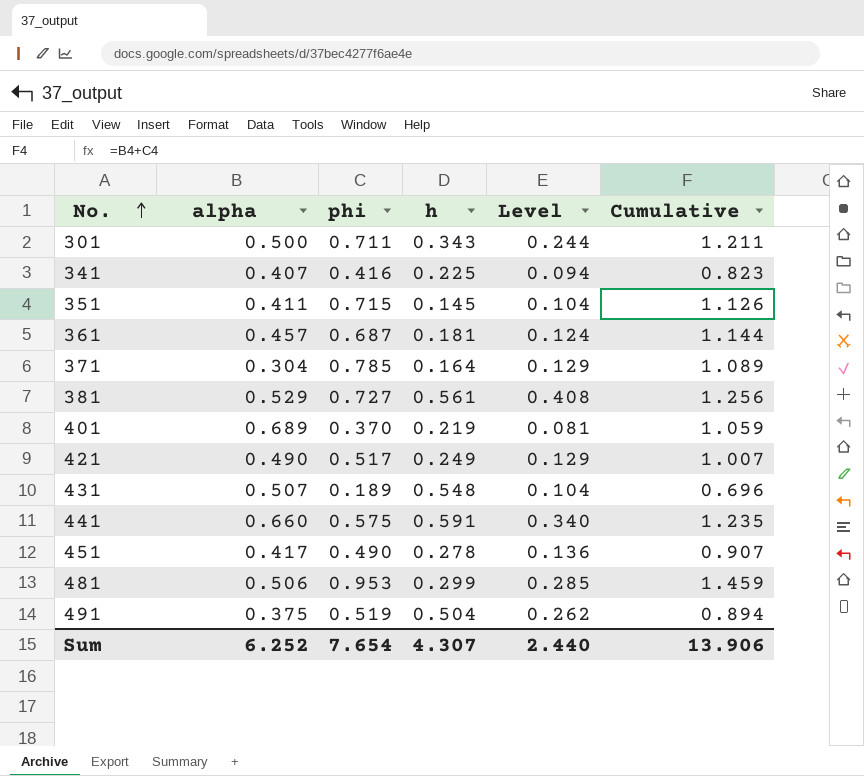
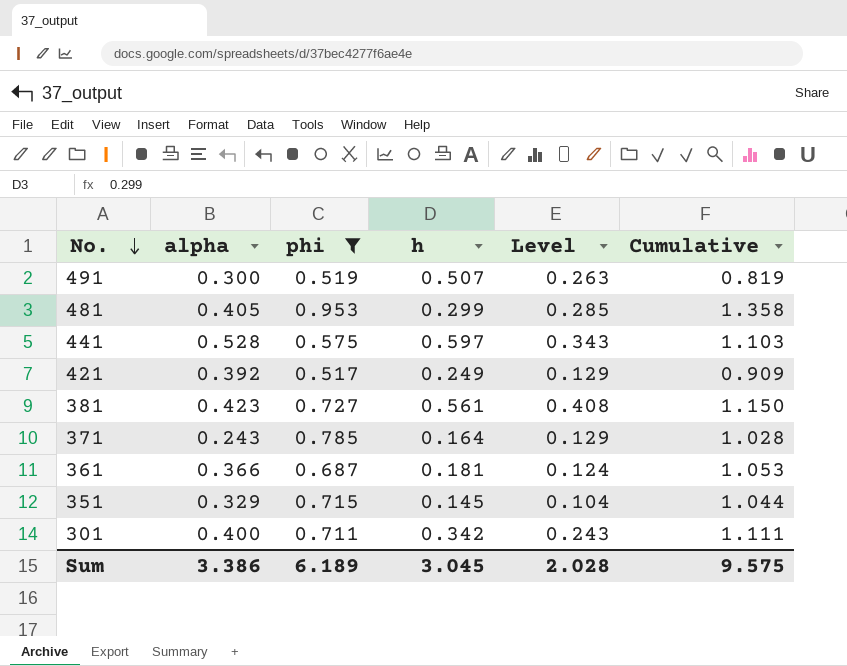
filter: none -> phi >= 0.517
row order: No. ascending -> No. descending
491 | alpha: 0.375 -> 0.300
491 | h: 0.504 -> 0.507
491 | Level: 0.262 -> 0.263
491 | Cumulative: 0.894 -> 0.819
481 | alpha: 0.506 -> 0.405
481 | Cumulative: 1.459 -> 1.358
441 | alpha: 0.660 -> 0.528
441 | h: 0.591 -> 0.597
441 | Level: 0.340 -> 0.343
441 | Cumulative: 1.235 -> 1.103
421 | alpha: 0.490 -> 0.392
421 | Cumulative: 1.007 -> 0.909
381 | alpha: 0.529 -> 0.423
381 | Cumulative: 1.256 -> 1.150
371 | alpha: 0.304 -> 0.243
371 | Cumulative: 1.089 -> 1.028
361 | alpha: 0.457 -> 0.366
361 | Cumulative: 1.144 -> 1.053
351 | alpha: 0.411 -> 0.329
351 | Cumulative: 1.126 -> 1.044
301 | alpha: 0.500 -> 0.400
301 | h: 0.343 -> 0.342
301 | Level: 0.244 -> 0.243
301 | Cumulative: 1.211 -> 1.111
Sum | alpha: 6.252 -> 3.386
Sum | phi: 7.654 -> 6.189
Sum | h: 4.307 -> 3.045
Sum | Level: 2.440 -> 2.028
Sum | Cumulative: 13.906 -> 9.575

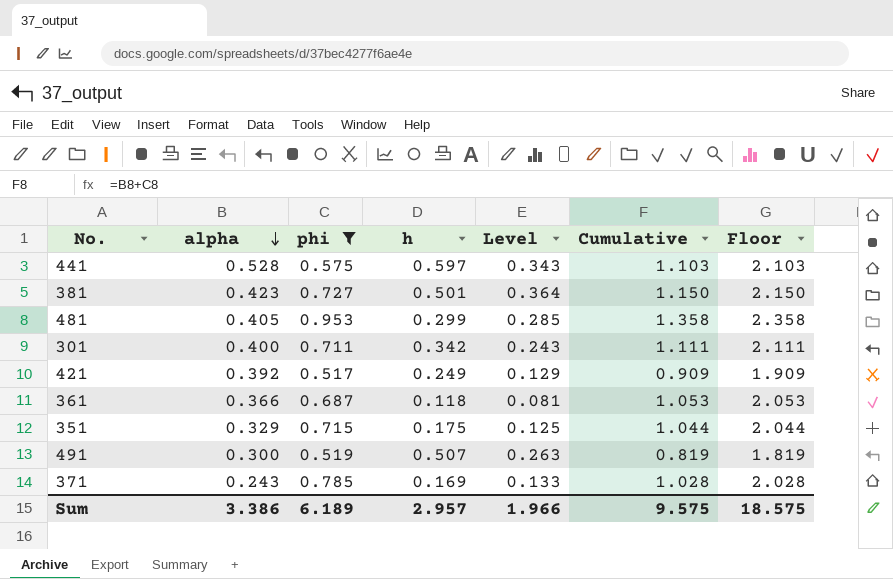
row order: No. descending -> alpha descending
column Floor | formula: none -> [Cumulative] + 1
381 | h: 0.561 -> 0.501
381 | Level: 0.408 -> 0.364
361 | h: 0.181 -> 0.118
361 | Level: 0.124 -> 0.081
351 | h: 0.145 -> 0.175
351 | Level: 0.104 -> 0.125
371 | h: 0.164 -> 0.169
371 | Level: 0.129 -> 0.133
Sum | h: 3.045 -> 2.957
Sum | Level: 2.028 -> 1.966

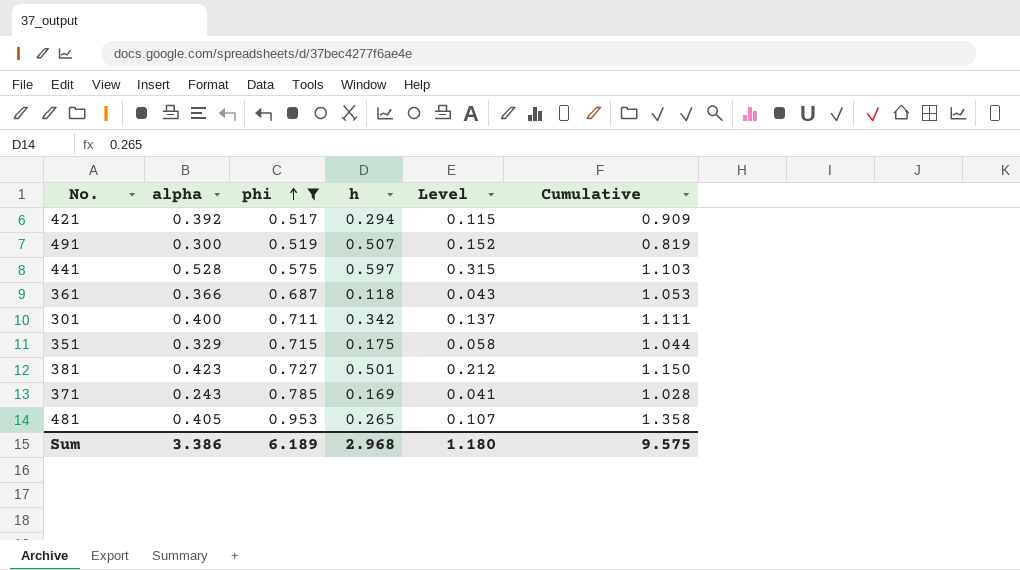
row order: alpha descending -> phi ascending
column Floor | formula: [Cumulative] + 1 -> none
column Level | formula: [phi] * [h] -> [alpha] * [h]
421 | h: 0.249 -> 0.294
481 | h: 0.299 -> 0.265
Sum | h: 2.957 -> 2.968
Sum | Level: 1.966 -> 1.180

